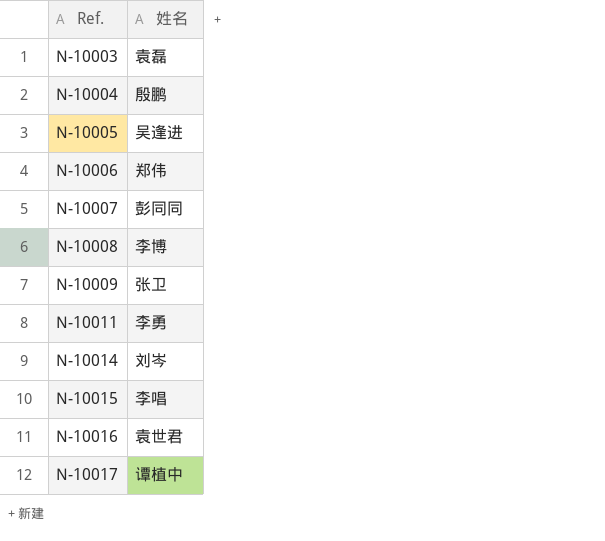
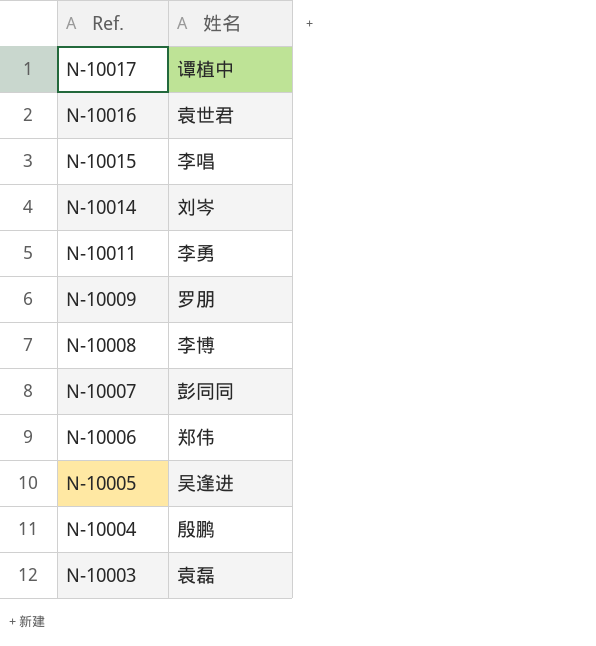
row order: Ref. ascending -> Ref. descending
N-10009 | 姓名: 张卫 -> 罗朋

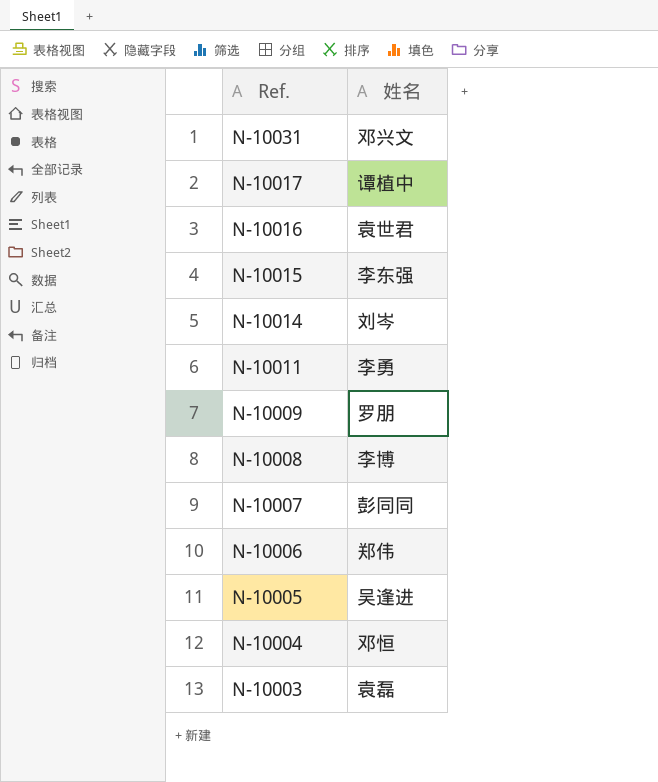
row N-10031: none -> 邓兴文
N-10015 | 姓名: 李唱 -> 李东强
N-10004 | 姓名: 殷鹏 -> 邓恒

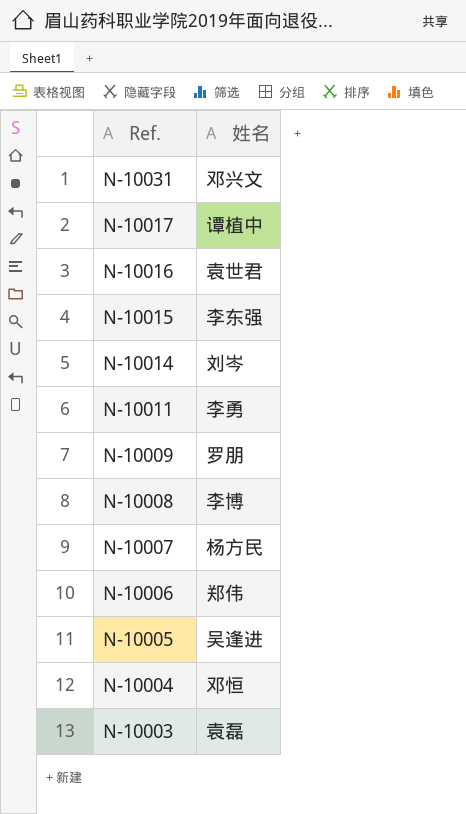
N-10007 | 姓名: 彭同同 -> 杨方民

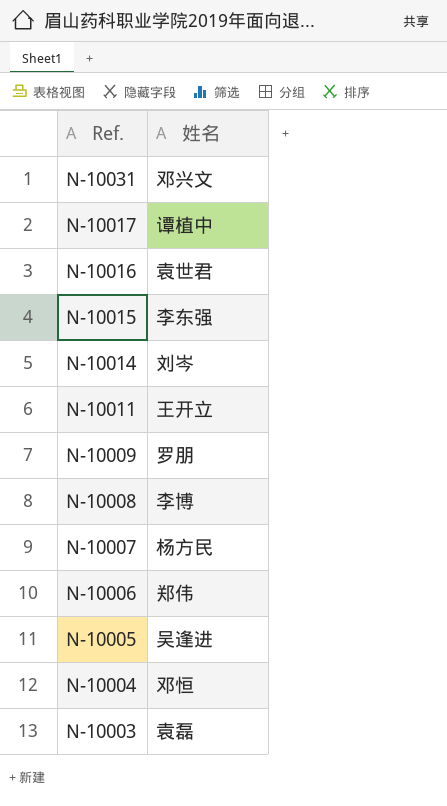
N-10011 | 姓名: 李勇 -> 王开立

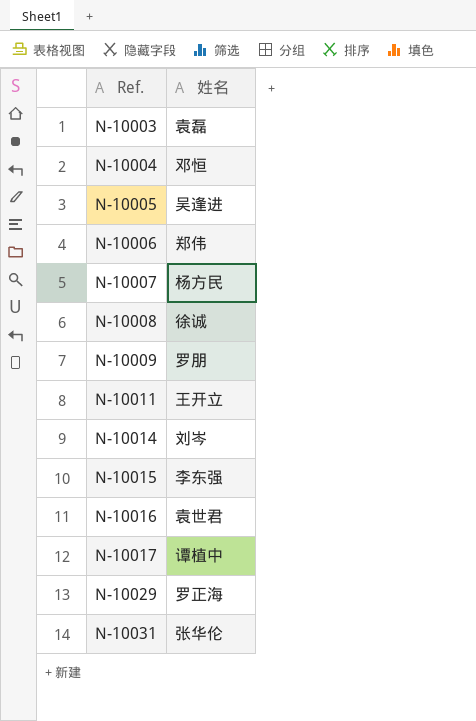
row order: Ref. descending -> Ref. ascending
N-10008 | 姓名: 李博 -> 徐诚
row N-10029: none -> 罗正海
N-10031 | 姓名: 邓兴文 -> 张华伦

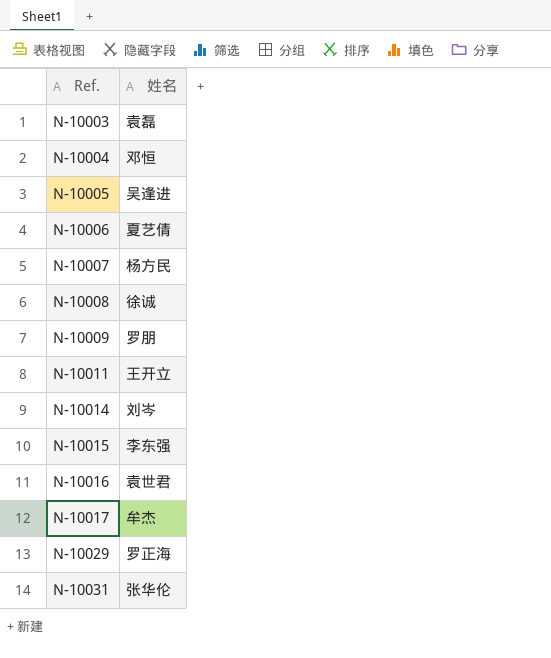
N-10006 | 姓名: 郑伟 -> 夏艺倩
N-10017 | 姓名: 谭植中 -> 牟杰

